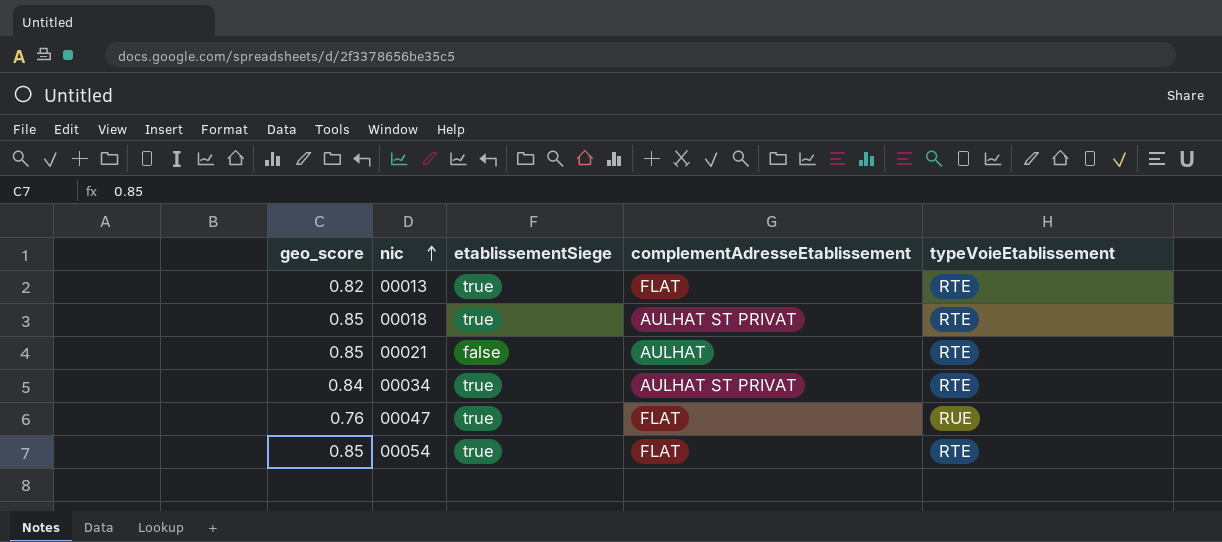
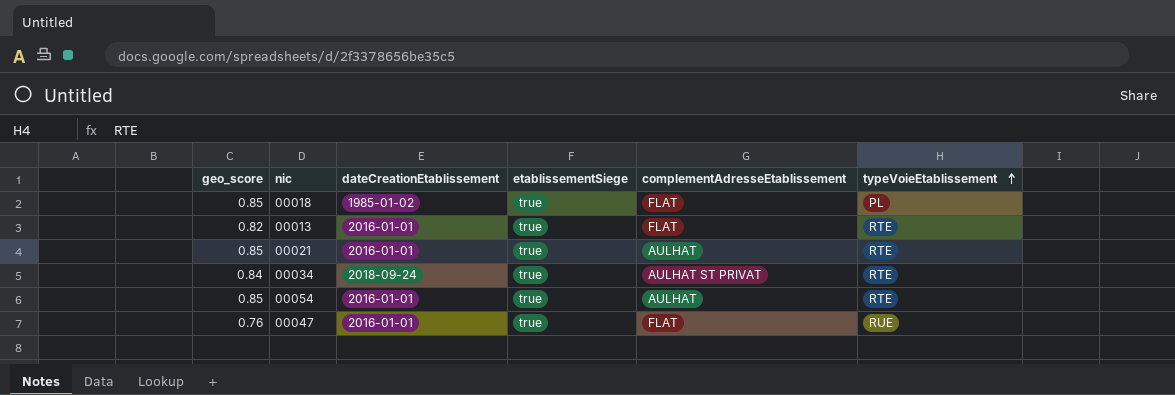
row order: nic ascending -> typeVoieEtablissement ascending
column dateCreationEtablissement | position: none -> 3
00018 | complementAdresseEtablissement: AULHAT ST PRIVAT -> FLAT
00018 | typeVoieEtablissement: RTE -> PL
00021 | etablissementSiege: false -> true
00054 | complementAdresseEtablissement: FLAT -> AULHAT

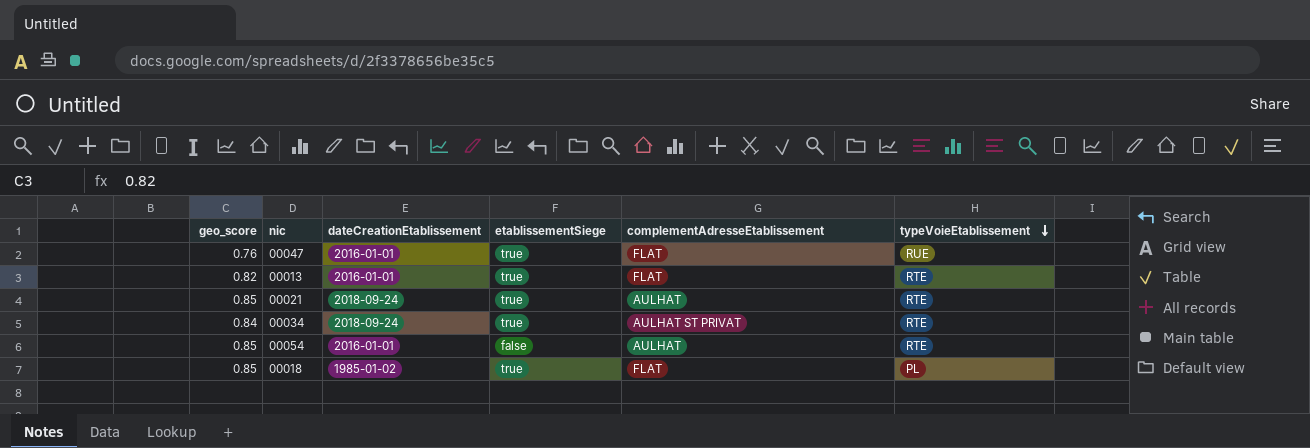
row order: typeVoieEtablissement ascending -> typeVoieEtablissement descending
00021 | dateCreationEtablissement: 2016-01-01 -> 2018-09-24
00054 | etablissementSiege: true -> false

